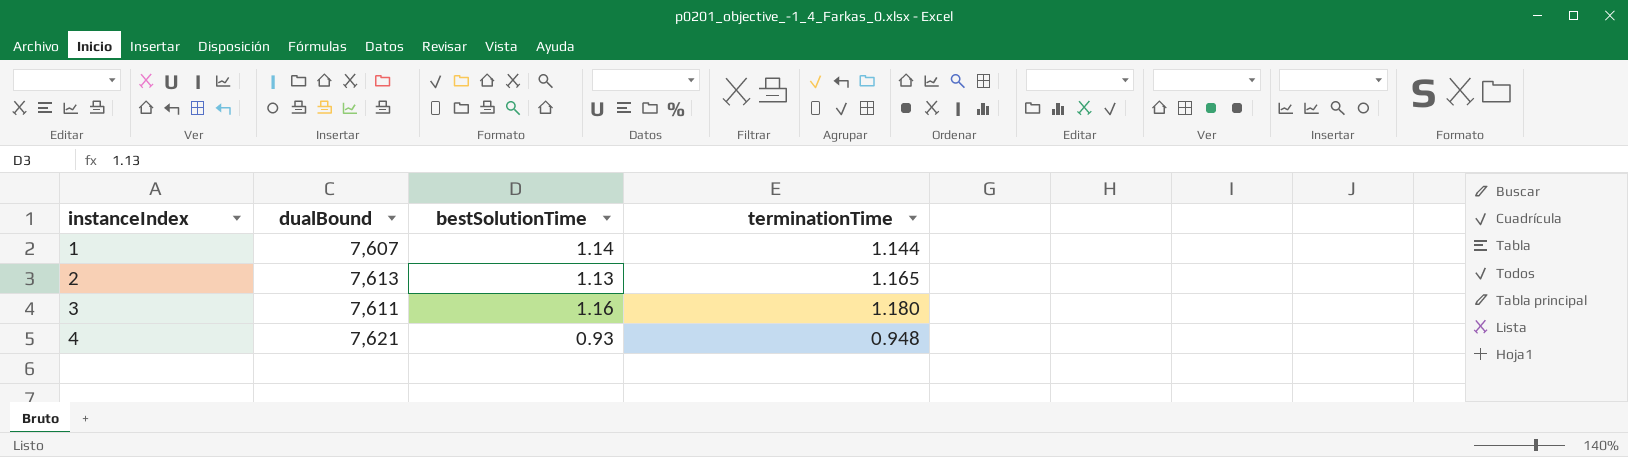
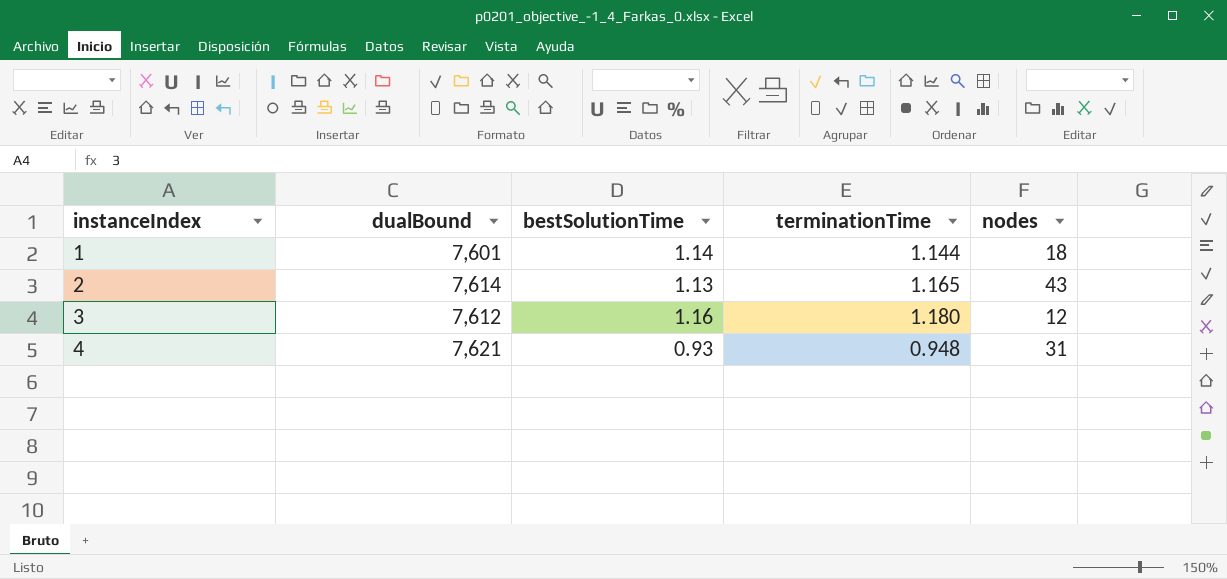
column nodes | position: none -> 5
1 | dualBound: 7,607 -> 7,601
2 | dualBound: 7,613 -> 7,614
3 | dualBound: 7,611 -> 7,612

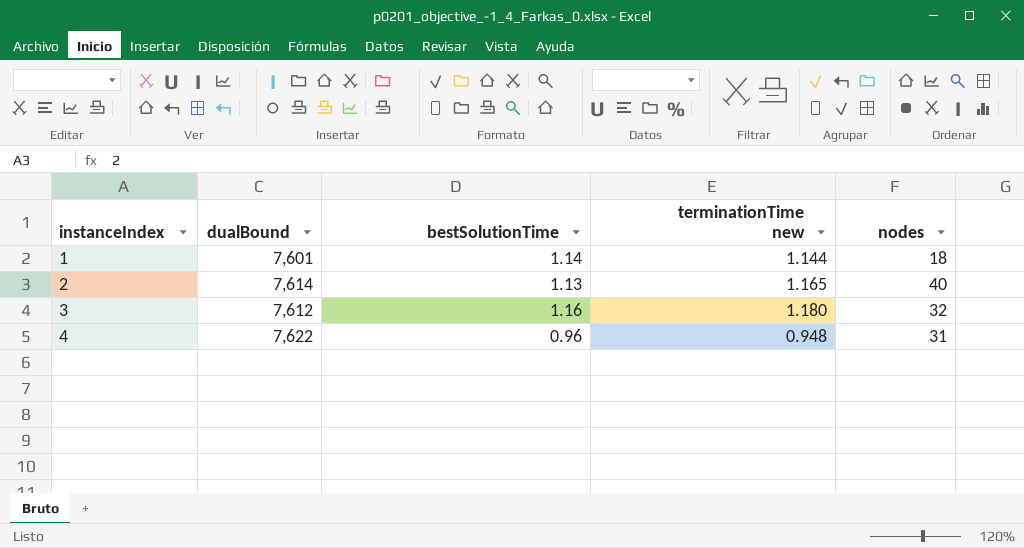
column name: terminationTime -> terminationTime new
2 | nodes: 43 -> 40
3 | nodes: 12 -> 32
4 | dualBound: 7,621 -> 7,622
4 | bestSolutionTime: 0.93 -> 0.96

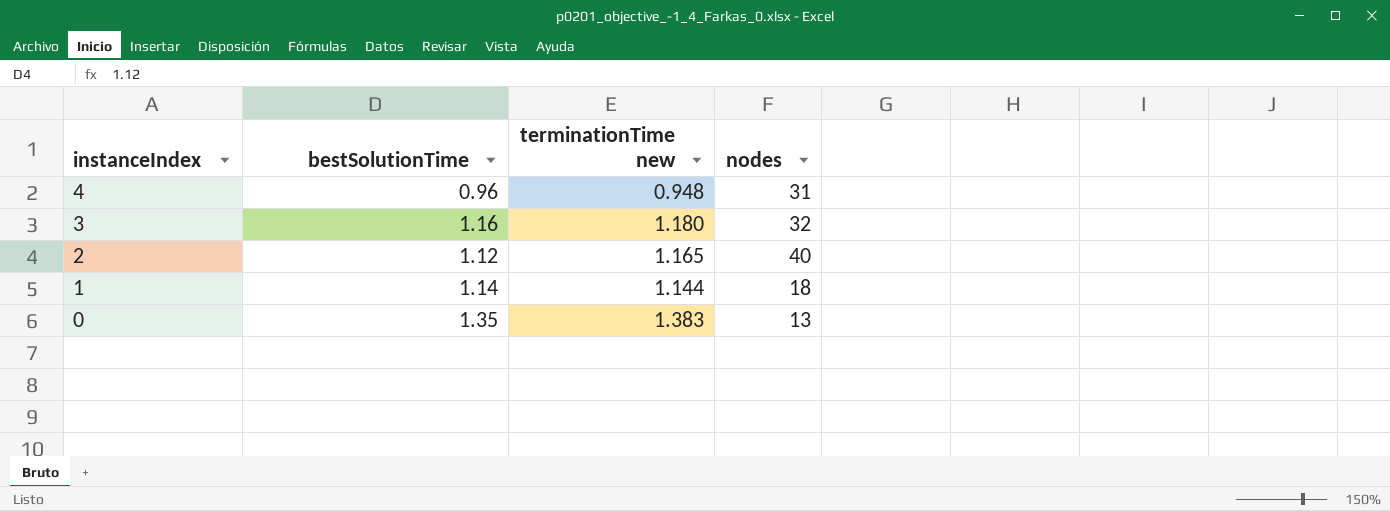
row order: instanceIndex ascending -> instanceIndex descending
column dualBound | position: 2 -> none
2 | bestSolutionTime: 1.13 -> 1.12
row 0: none -> 1.35 | 1.383 | 13

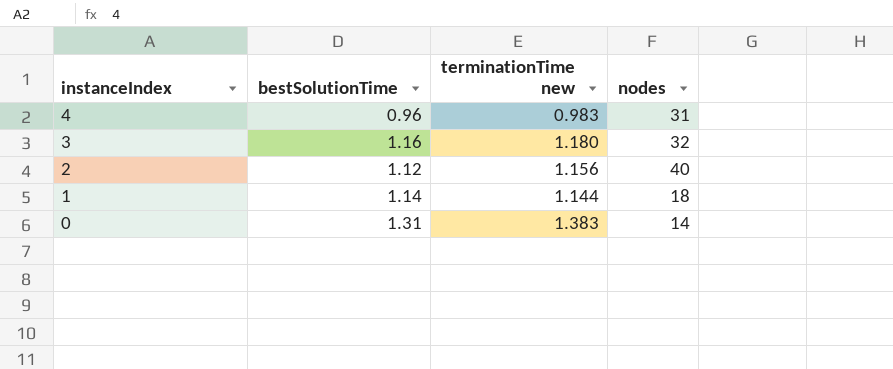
4 | terminationTime new: 0.948 -> 0.983
2 | terminationTime new: 1.165 -> 1.156
0 | bestSolutionTime: 1.35 -> 1.31
0 | nodes: 13 -> 14

